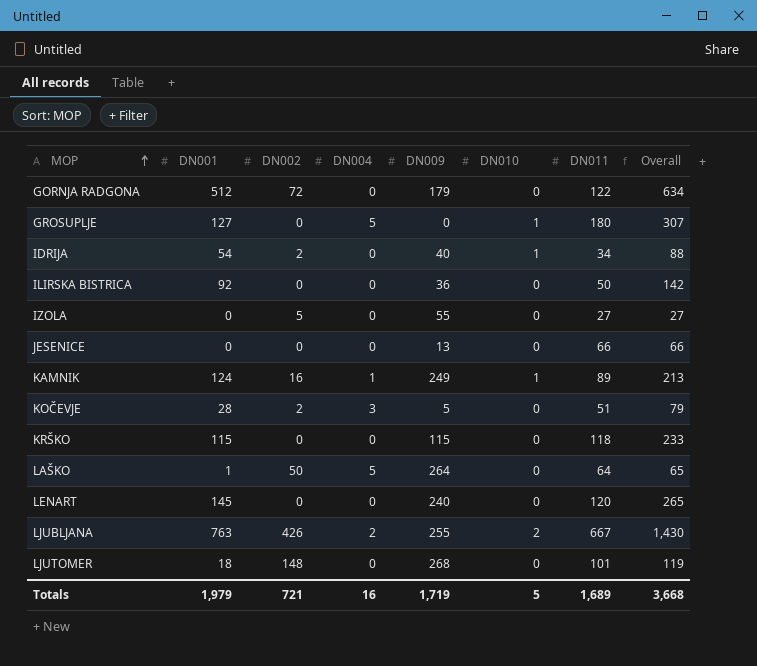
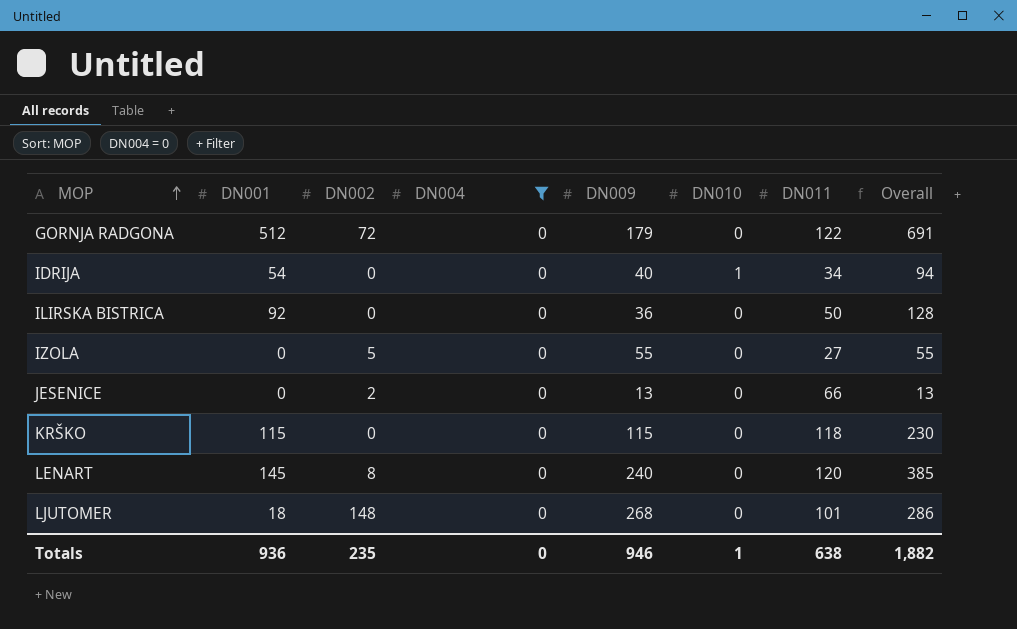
filter: none -> DN004 = 0
column Overall | formula: [DN001] + [DN011] -> [DN001] + [DN009]
IDRIJA | DN002: 2 -> 0
JESENICE | DN002: 0 -> 2
LENART | DN002: 0 -> 8
Totals | DN001: 1,979 -> 936
Totals | DN002: 721 -> 235
Totals | DN004: 16 -> 0
Totals | DN009: 1,719 -> 946
Totals | DN010: 5 -> 1
Totals | DN011: 1,689 -> 638
Totals | Overall: 3,668 -> 1,882

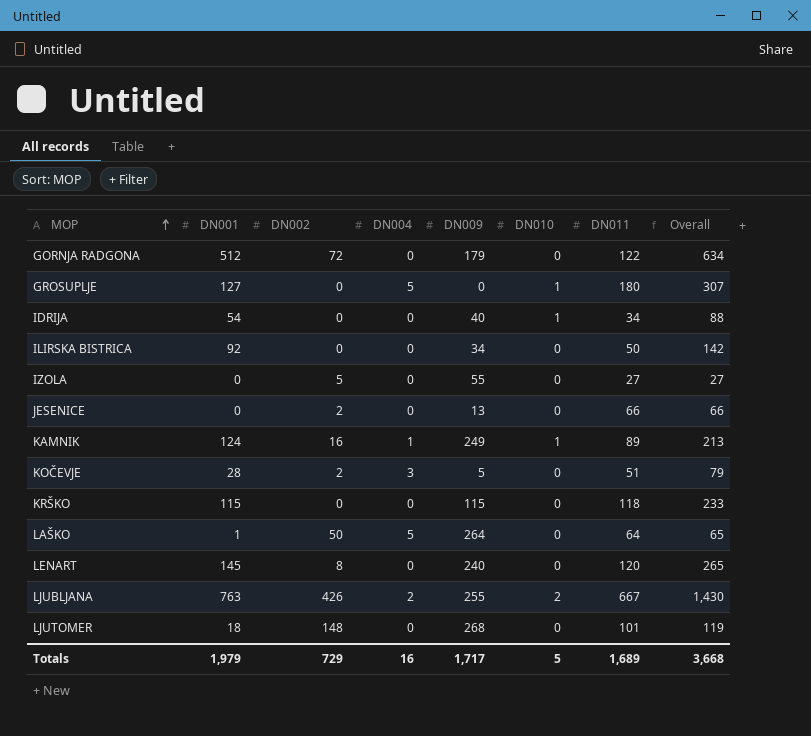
filter: DN004 = 0 -> none
column Overall | formula: [DN001] + [DN009] -> [DN001] + [DN011]
ILIRSKA BISTRICA | DN009: 36 -> 34
Totals | DN001: 936 -> 1,979
Totals | DN002: 235 -> 729
Totals | DN004: 0 -> 16
Totals | DN009: 946 -> 1,717
Totals | DN010: 1 -> 5
Totals | DN011: 638 -> 1,689
Totals | Overall: 1,882 -> 3,668

